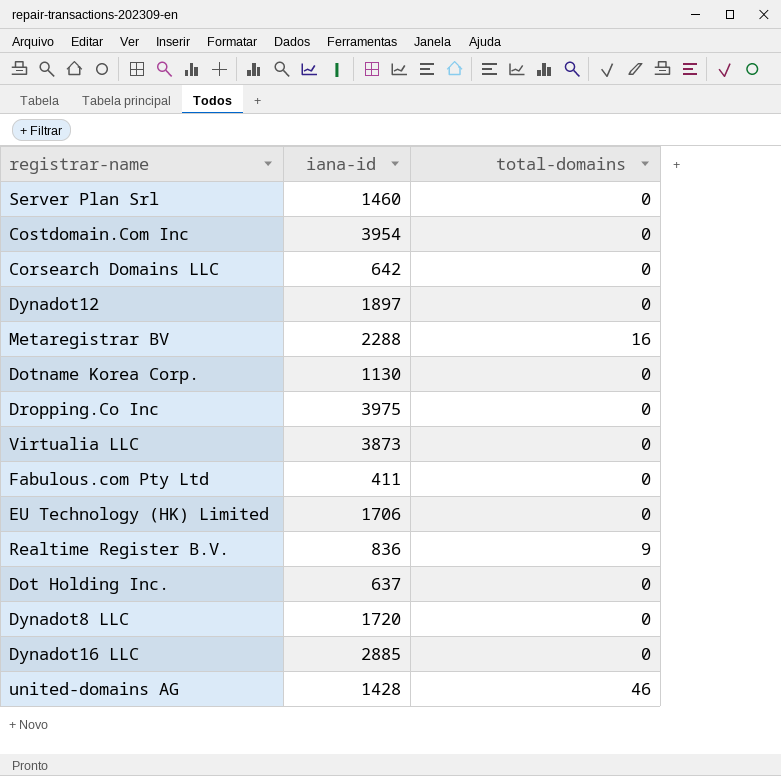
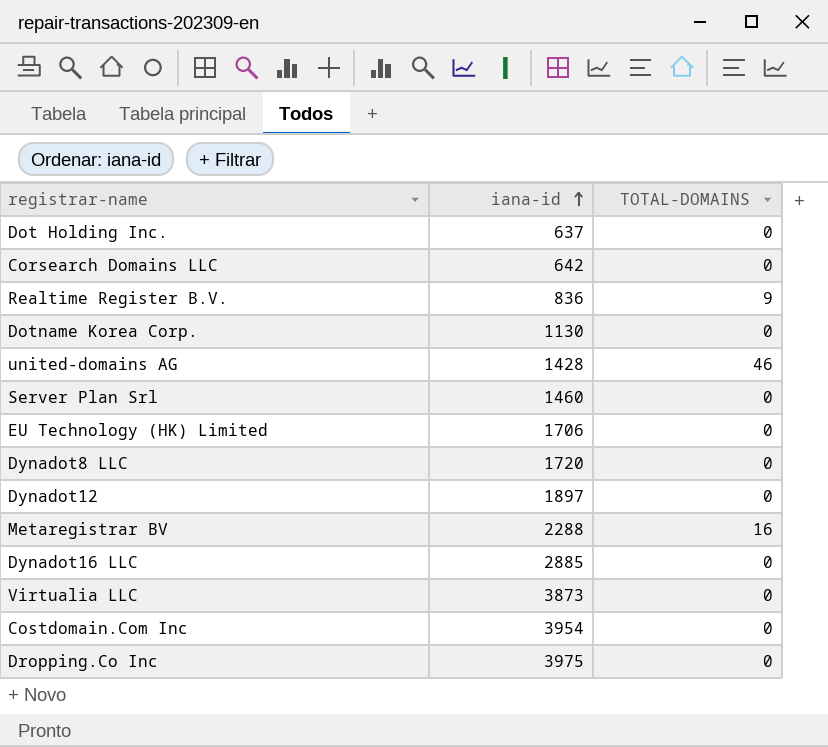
row order: none -> iana-id ascending
column name: total-domains -> TOTAL-DOMAINS
row Fabulous.com Pty Ltd: 411 | 0 -> none

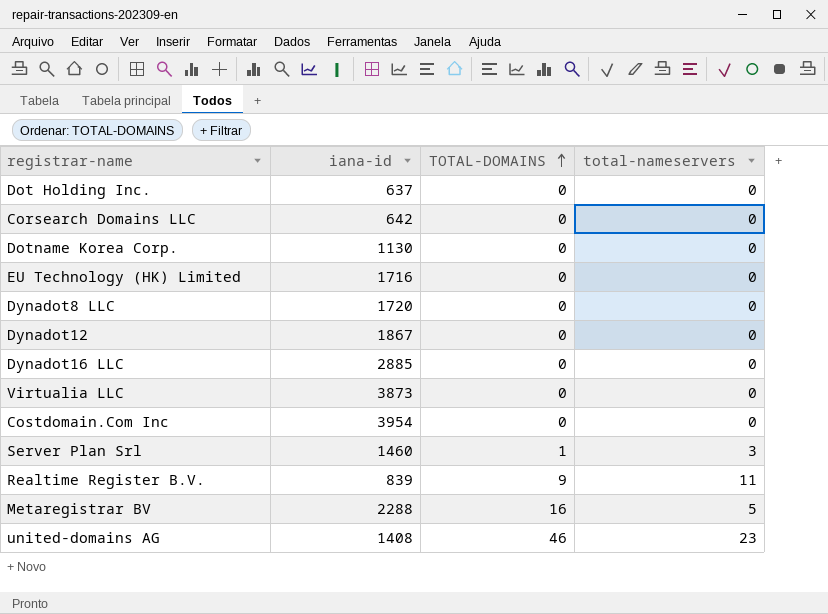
row order: iana-id ascending -> TOTAL-DOMAINS ascending
column total-nameservers | position: none -> 4
row Dropping.Co Inc: 3975 | 0 -> none
EU Technology (HK) Limited | iana-id: 1706 -> 1716
Dynadot12 | iana-id: 1897 -> 1867
Server Plan Srl | TOTAL-DOMAINS: 0 -> 1
Realtime Register B.V. | iana-id: 836 -> 839
united-domains AG | iana-id: 1428 -> 1408

